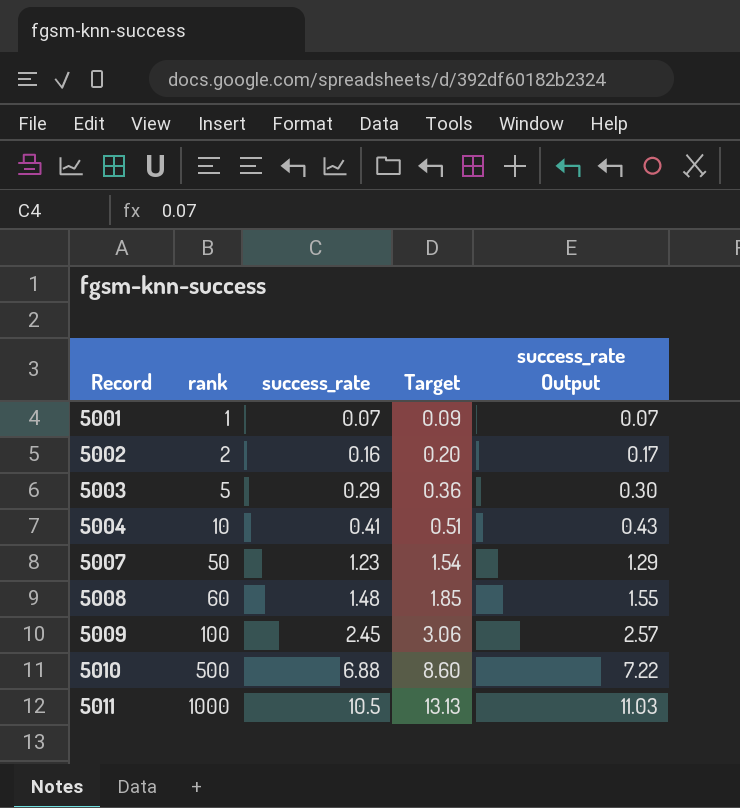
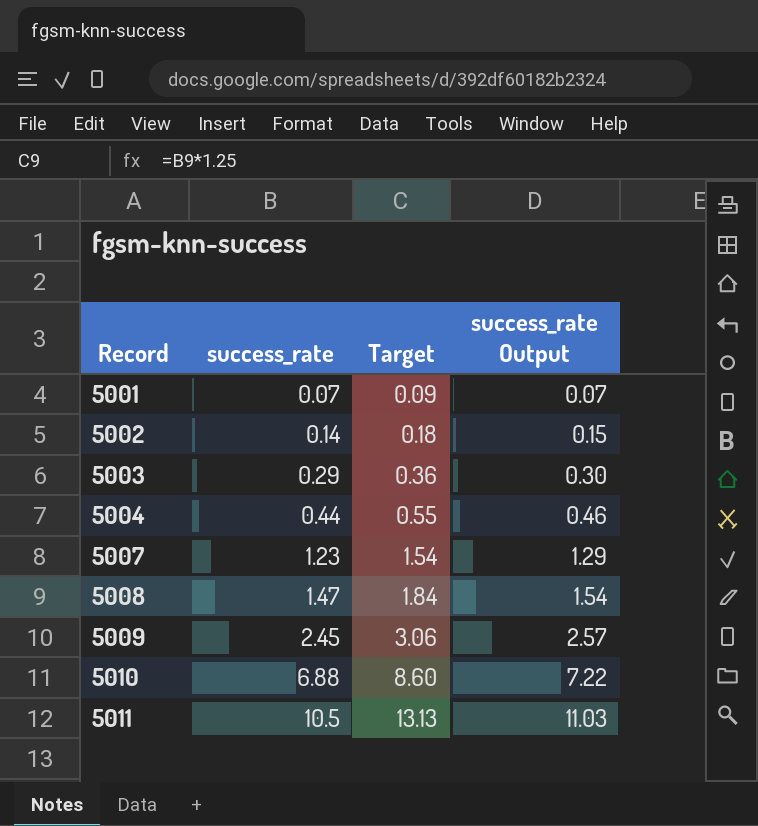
column rank | position: 2 -> none
5002 | success_rate: 0.16 -> 0.14
5002 | Target: 0.20 -> 0.18
5002 | success_rate Output: 0.17 -> 0.15
5004 | success_rate: 0.41 -> 0.44
5004 | Target: 0.51 -> 0.55
5004 | success_rate Output: 0.43 -> 0.46
5008 | success_rate: 1.48 -> 1.47
5008 | Target: 1.85 -> 1.84
5008 | success_rate Output: 1.55 -> 1.54

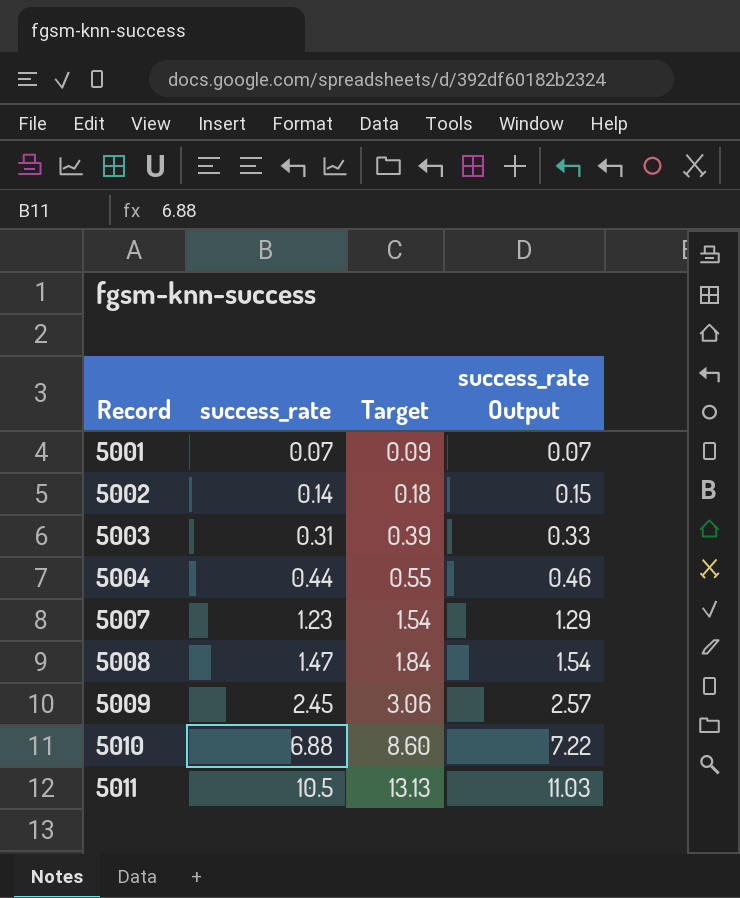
5003 | success_rate: 0.29 -> 0.31
5003 | Target: 0.36 -> 0.39
5003 | success_rate Output: 0.30 -> 0.33

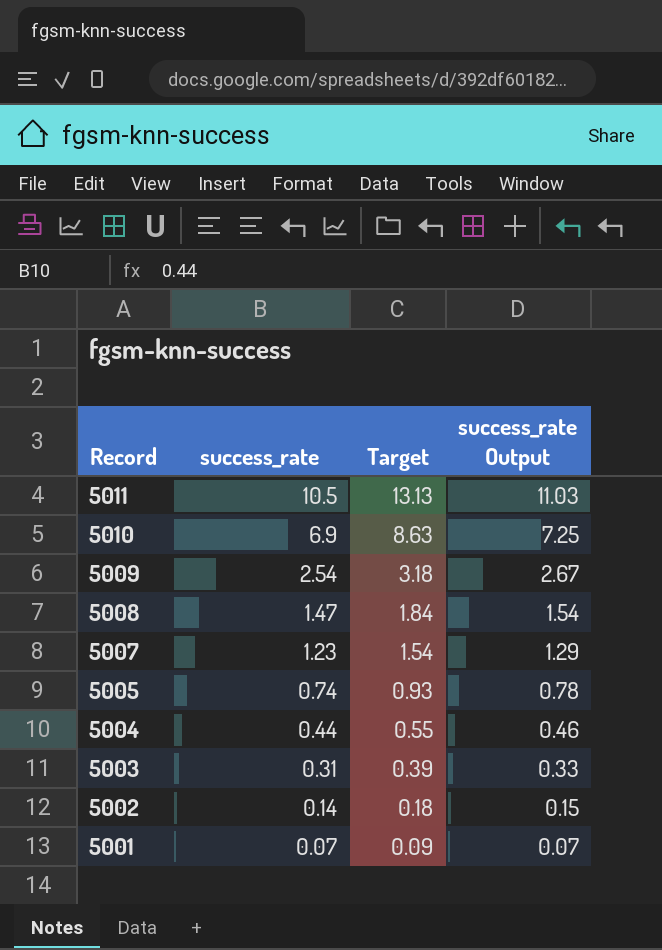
row order: Record ascending -> Record descending
5010 | success_rate: 6.88 -> 6.9
5010 | Target: 8.60 -> 8.63
5010 | success_rate Output: 7.22 -> 7.25
5009 | success_rate: 2.45 -> 2.54
5009 | Target: 3.06 -> 3.18
5009 | success_rate Output: 2.57 -> 2.67
row 5005: none -> 0.74 | 0.93 | 0.78

